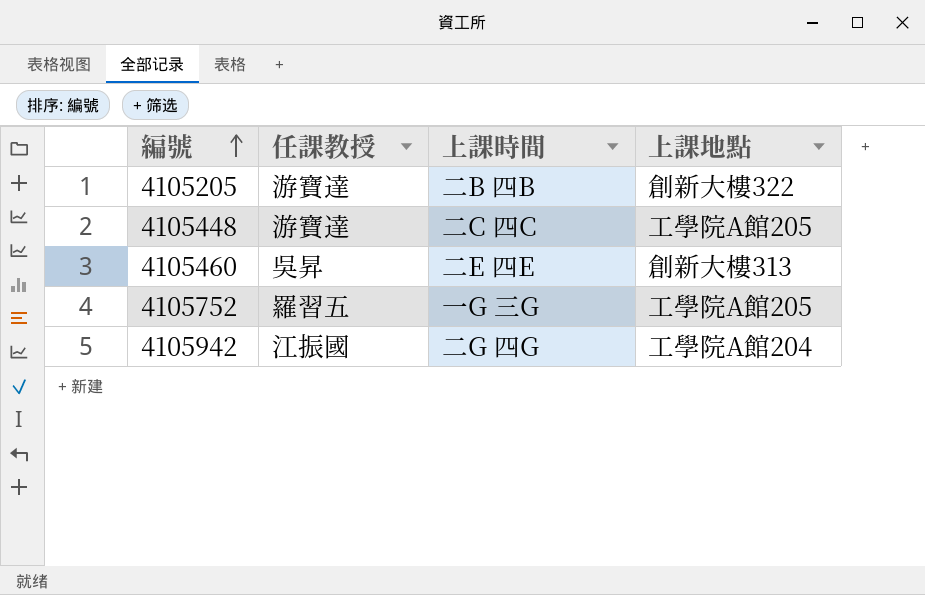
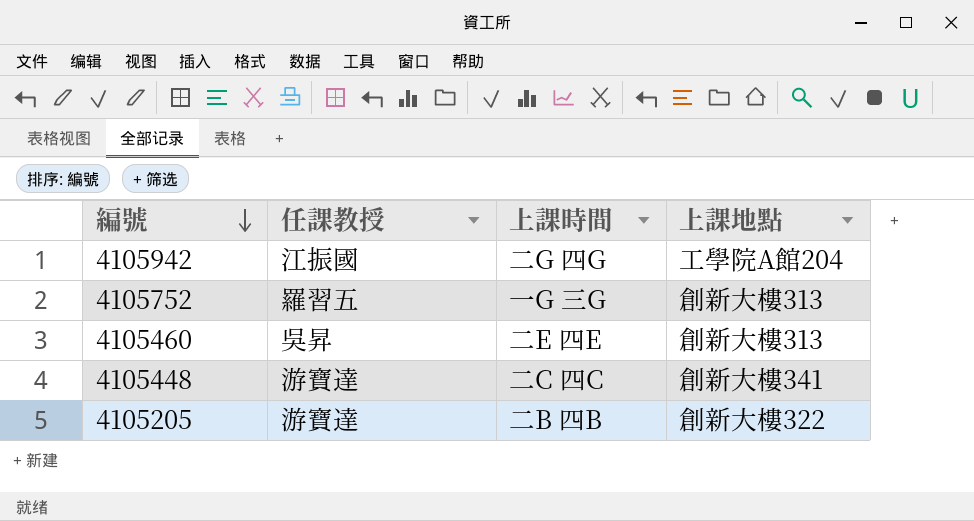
row order: 編號 ascending -> 編號 descending
4105752 | 上課地點: 工學院A館205 -> 創新大樓313
4105448 | 上課地點: 工學院A館205 -> 創新大樓341

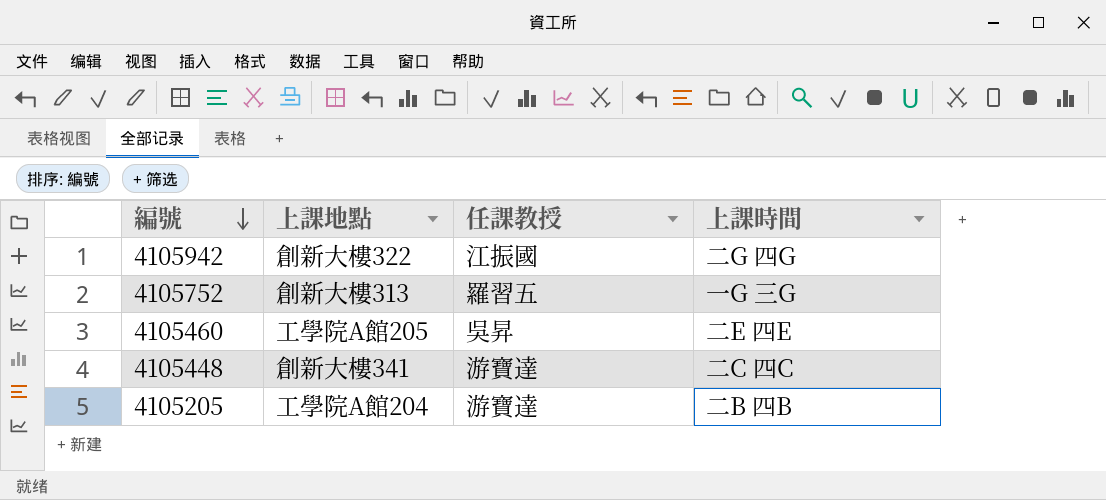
column 上課地點 | position: 4 -> 2
4105942 | 上課地點: 工學院A館204 -> 創新大樓322
4105460 | 上課地點: 創新大樓313 -> 工學院A館205
4105205 | 上課地點: 創新大樓322 -> 工學院A館204

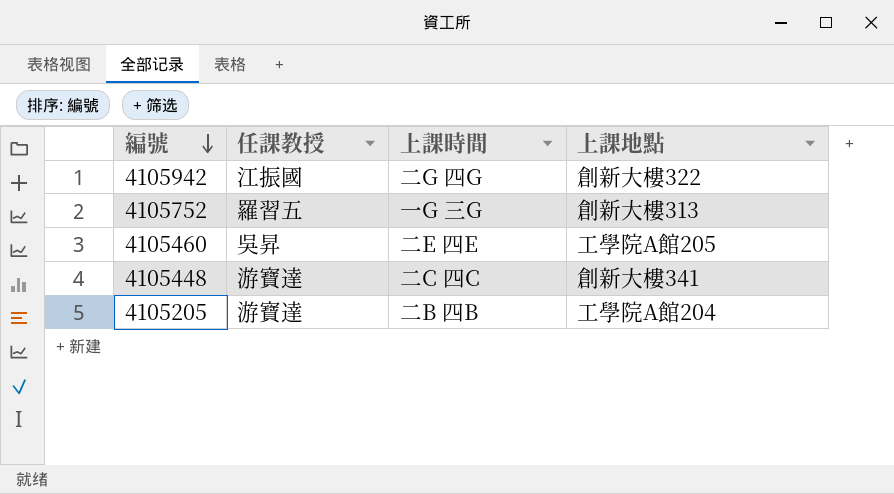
column 上課地點 | position: 2 -> 4

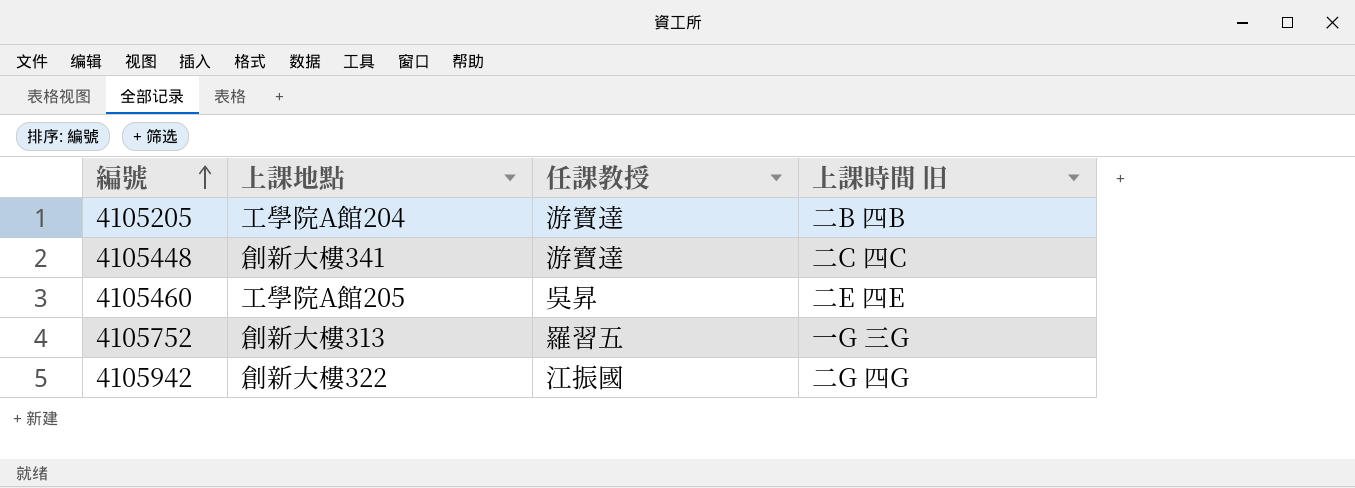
row order: 編號 descending -> 編號 ascending
column 上課地點 | position: 4 -> 2
column name: 上課時間 -> 上課時間 旧

